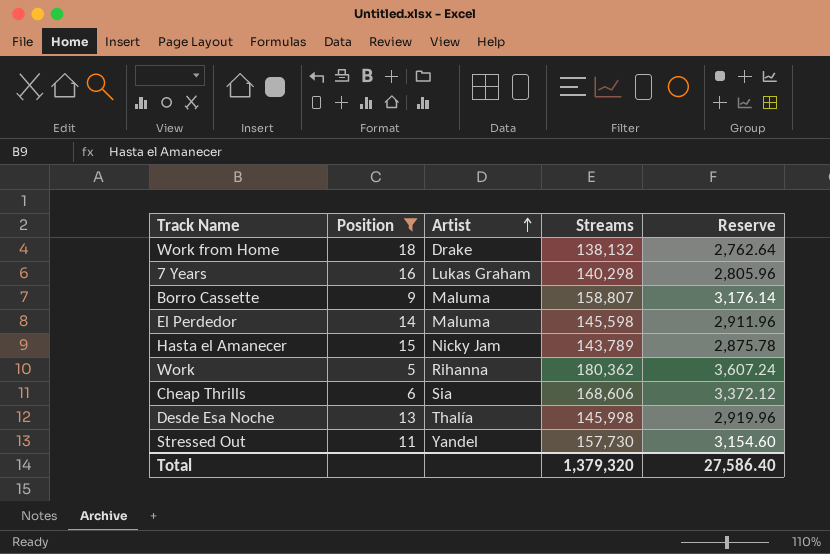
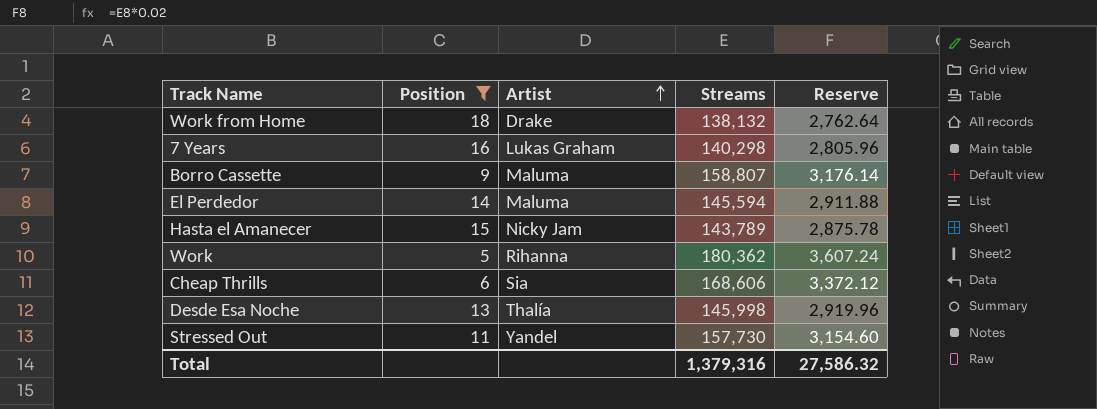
El Perdedor | Streams: 145,598 -> 145,594
El Perdedor | Reserve: 2,911.96 -> 2,911.88
Total | Streams: 1,379,320 -> 1,379,316
Total | Reserve: 27,586.40 -> 27,586.32

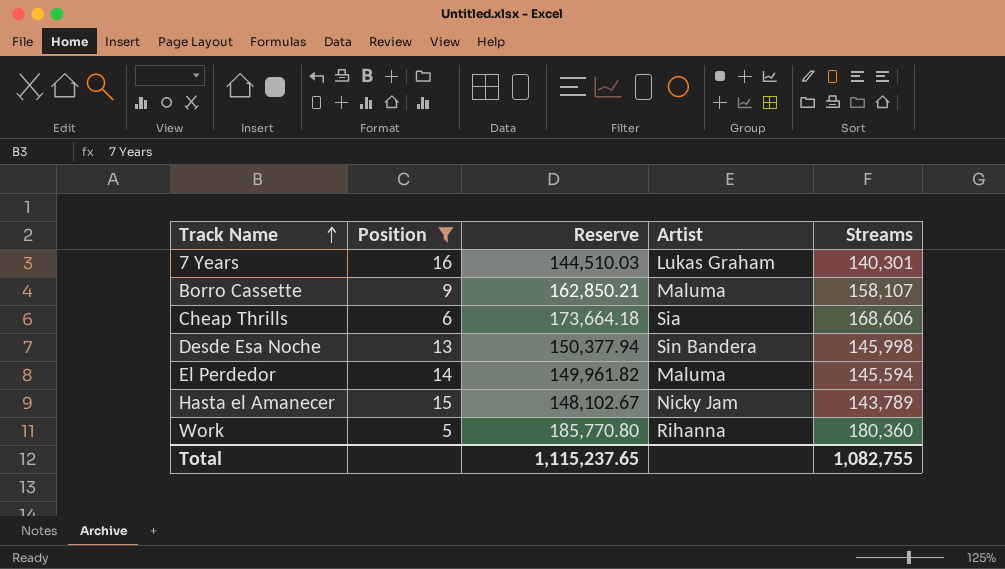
row order: Artist ascending -> Track Name ascending
column Reserve | formula: [Streams] * 0.02 -> [Streams] * 1.03
column Reserve | position: 5 -> 3
row Work from Home: 18 | Drake | 138,132 | 2,762.64 -> none
row Stressed Out: 11 | Yandel | 157,730 | 3,154.60 -> none
7 Years | Streams: 140,298 -> 140,301
Borro Cassette | Streams: 158,807 -> 158,107
Desde Esa Noche | Artist: Thalía -> Sin Bandera
Work | Streams: 180,362 -> 180,360
Total | Reserve: 27,586.32 -> 1,115,237.65
Total | Streams: 1,379,316 -> 1,082,755

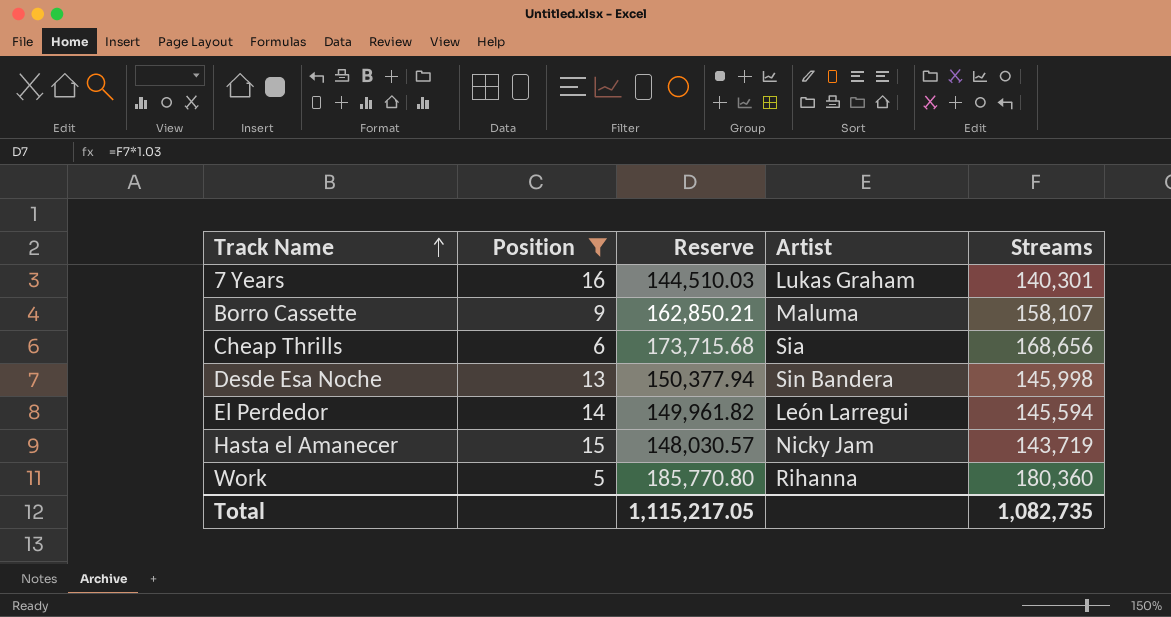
Cheap Thrills | Reserve: 173,664.18 -> 173,715.68
Cheap Thrills | Streams: 168,606 -> 168,656
El Perdedor | Artist: Maluma -> León Larregui
Hasta el Amanecer | Reserve: 148,102.67 -> 148,030.57
Hasta el Amanecer | Streams: 143,789 -> 143,719
Total | Reserve: 1,115,237.65 -> 1,115,217.05
Total | Streams: 1,082,755 -> 1,082,735

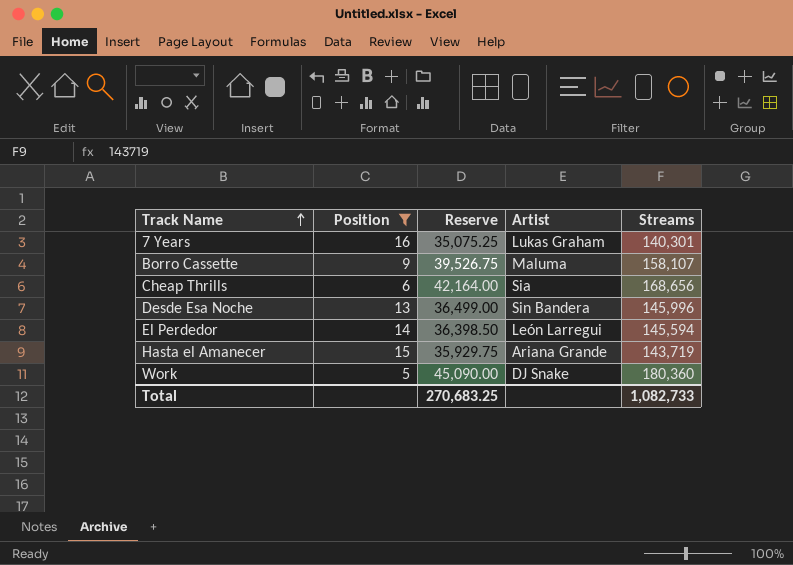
column Reserve | formula: [Streams] * 1.03 -> [Streams] * 0.25
Desde Esa Noche | Streams: 145,998 -> 145,996
Hasta el Amanecer | Artist: Nicky Jam -> Ariana Grande
Work | Artist: Rihanna -> DJ Snake
Total | Reserve: 1,115,217.05 -> 270,683.25
Total | Streams: 1,082,735 -> 1,082,733

